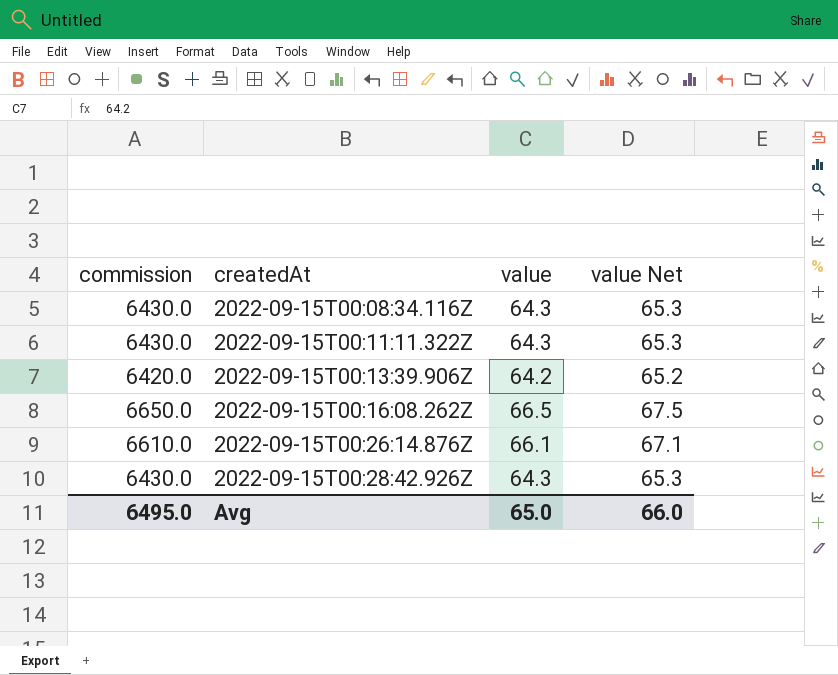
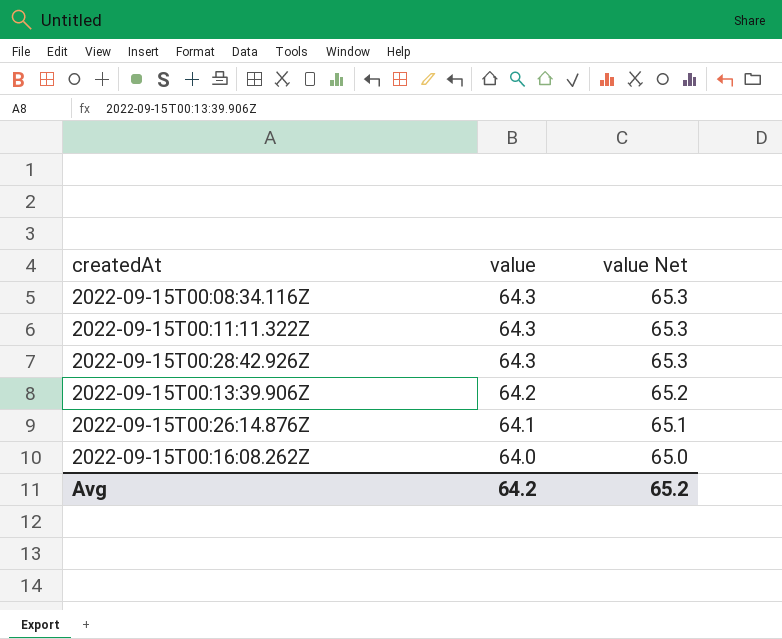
row order: createdAt ascending -> value descending
column commission | formula: [value] * 100 -> none
2022-09-15T00:26:14.876Z | value: 66.1 -> 64.1
2022-09-15T00:26:14.876Z | value Net: 67.1 -> 65.1
2022-09-15T00:16:08.262Z | value: 66.5 -> 64.0
2022-09-15T00:16:08.262Z | value Net: 67.5 -> 65.0
Avg | value: 65.0 -> 64.2
Avg | value Net: 66.0 -> 65.2

